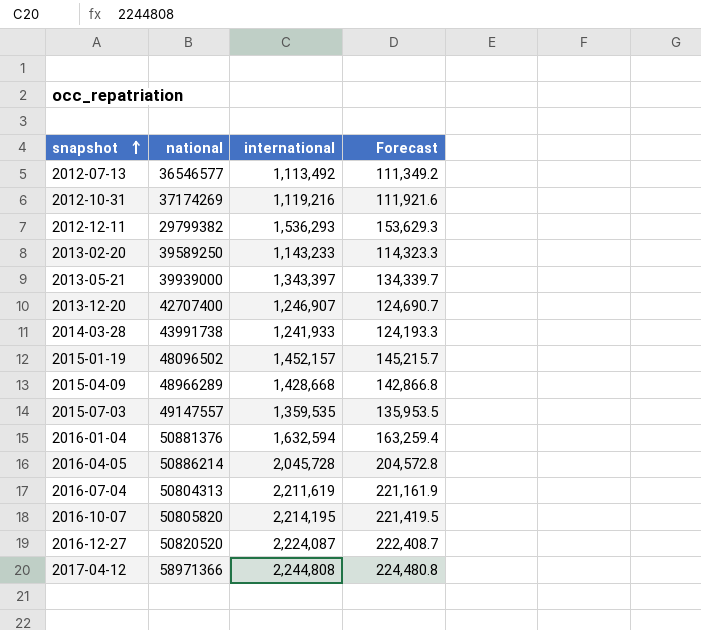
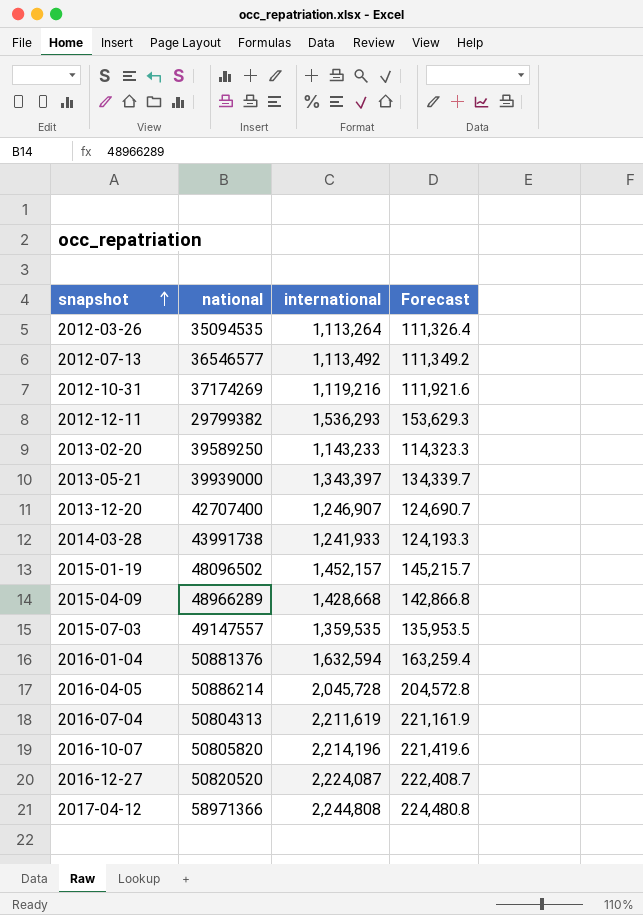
row 2012-03-26: none -> 35094535 | 1,113,264 | 111,326.4
2016-10-07 | international: 2,214,195 -> 2,214,196
2016-10-07 | Forecast: 221,419.5 -> 221,419.6

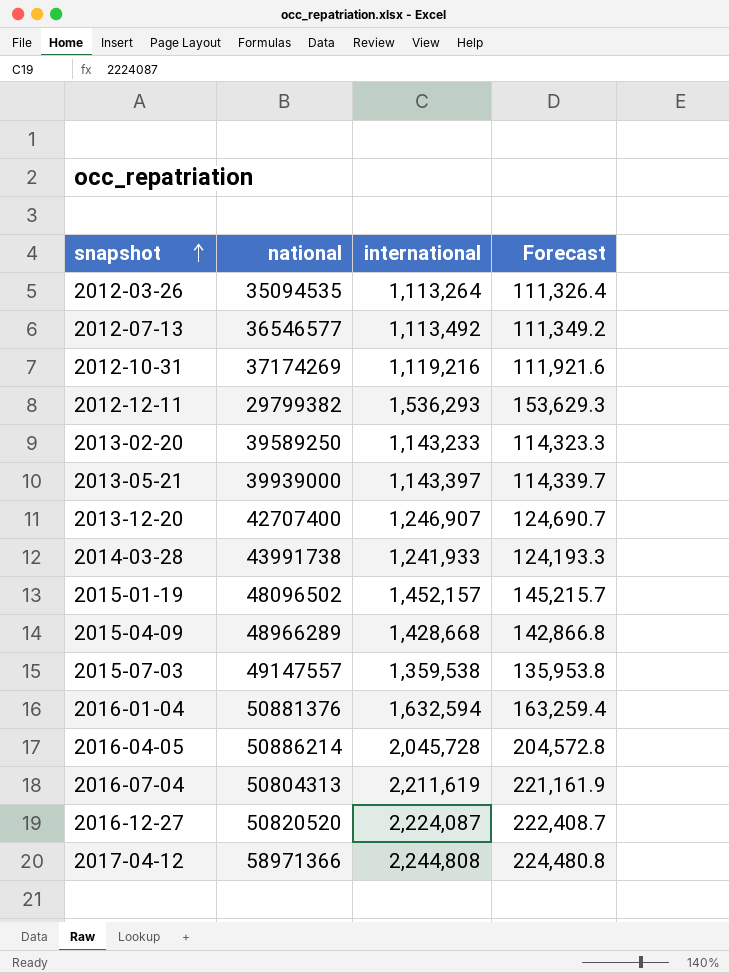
row 2016-10-07: 50805820 | 2,214,196 | 221,419.6 -> none
2013-05-21 | international: 1,343,397 -> 1,143,397
2013-05-21 | Forecast: 134,339.7 -> 114,339.7
2015-07-03 | international: 1,359,535 -> 1,359,538
2015-07-03 | Forecast: 135,953.5 -> 135,953.8

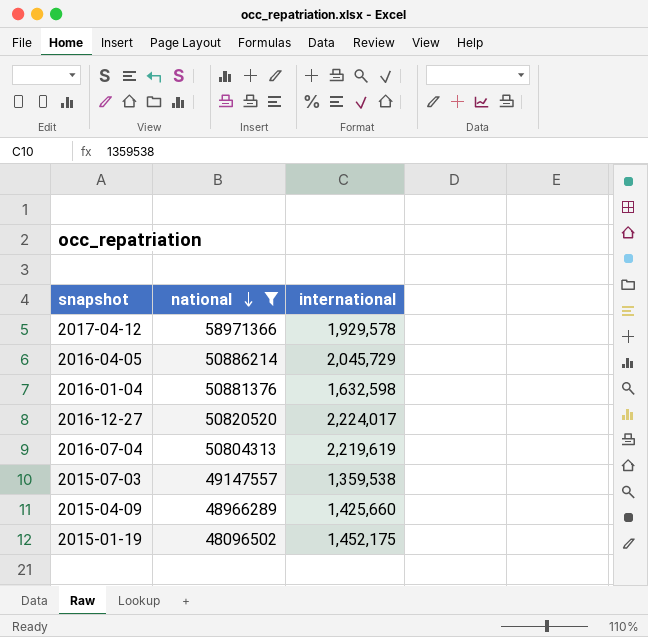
filter: none -> national >= 48096502
row order: snapshot ascending -> national descending
column Forecast | formula: [international] * 0.1 -> none
2017-04-12 | international: 2,244,808 -> 1,929,578
2016-04-05 | international: 2,045,728 -> 2,045,729
2016-01-04 | international: 1,632,594 -> 1,632,598
2016-12-27 | international: 2,224,087 -> 2,224,017
2016-07-04 | international: 2,211,619 -> 2,219,619
2015-04-09 | international: 1,428,668 -> 1,425,660
2015-01-19 | international: 1,452,157 -> 1,452,175

